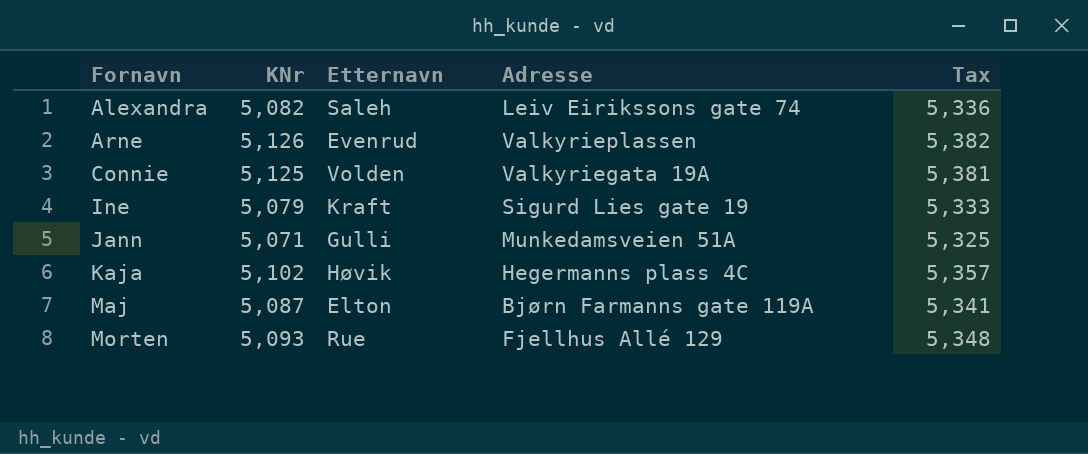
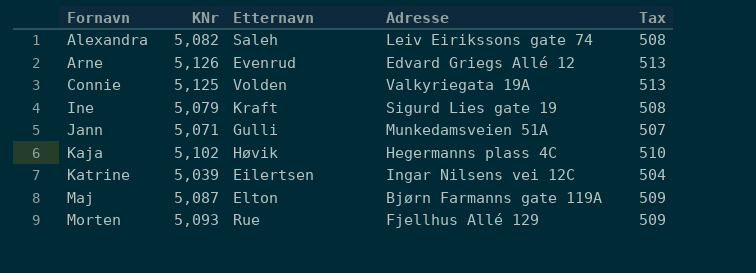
column Tax | formula: [KNr] * 1.05 -> [KNr] * 0.1
Arne | Adresse: Valkyrieplassen -> Edvard Griegs Allé 12
row Katrine: none -> 5,039 | Eilertsen | Ingar Nilsens vei 12C | 504

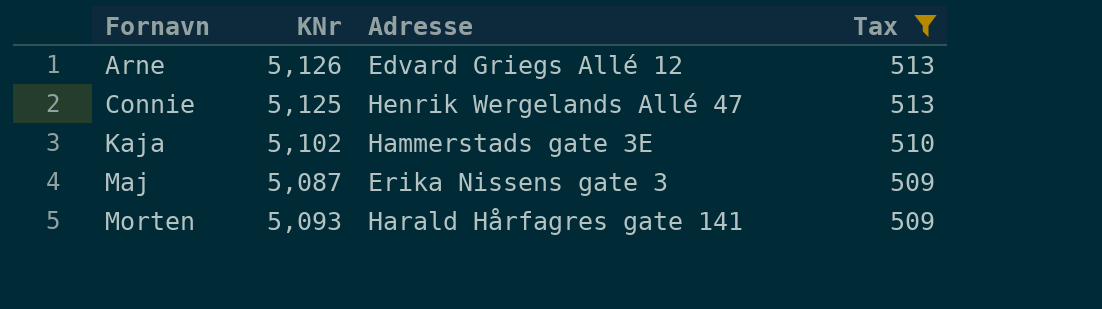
filter: none -> Tax >= 509
column Etternavn | position: 3 -> none
Connie | Adresse: Valkyriegata 19A -> Henrik Wergelands Allé 47
Kaja | Adresse: Hegermanns plass 4C -> Hammerstads gate 3E
Maj | Adresse: Bjørn Farmanns gate 119A -> Erika Nissens gate 3
Morten | Adresse: Fjellhus Allé 129 -> Harald Hårfagres gate 141

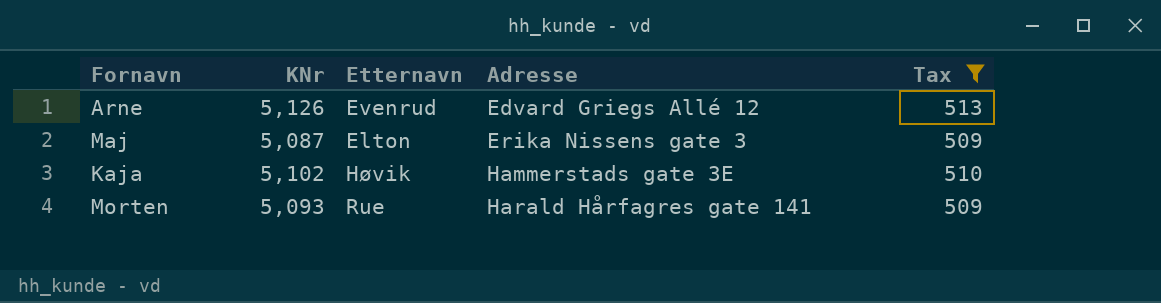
row order: Fornavn ascending -> Adresse ascending
column Etternavn | position: none -> 3
row Connie: 5,125 | Henrik Wergelands Allé 47 | 513 -> none

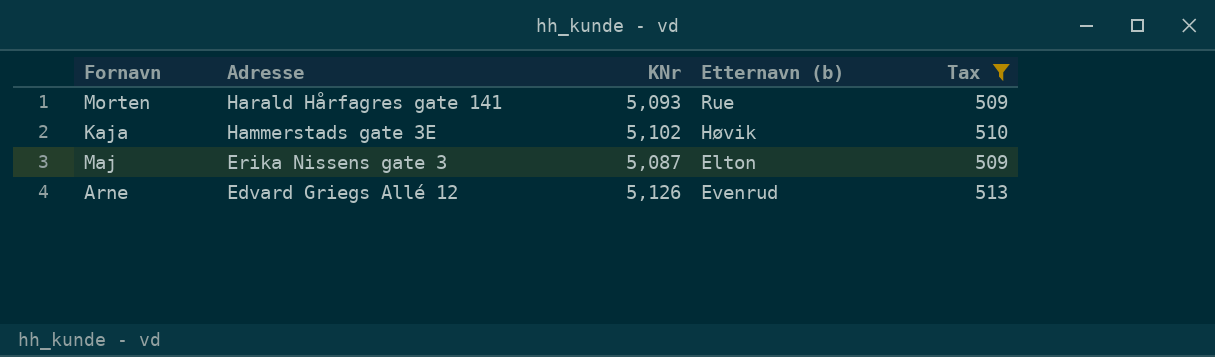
row order: Adresse ascending -> Adresse descending
column Adresse | position: 4 -> 2
column name: Etternavn -> Etternavn (b)

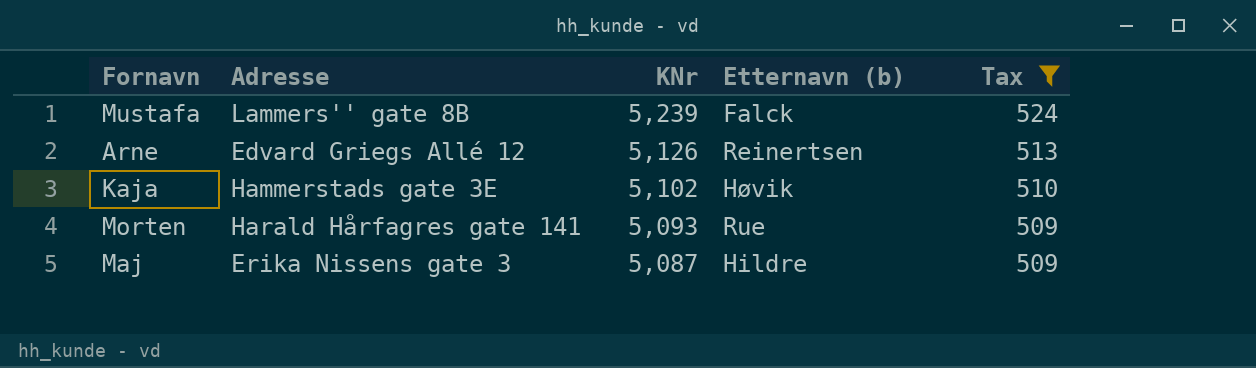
row order: Adresse descending -> KNr descending
row Mustafa: none -> Lammers'' gate 8B | 5,239 | Falck | 524
Arne | Etternavn (b): Evenrud -> Reinertsen
Maj | Etternavn (b): Elton -> Hildre

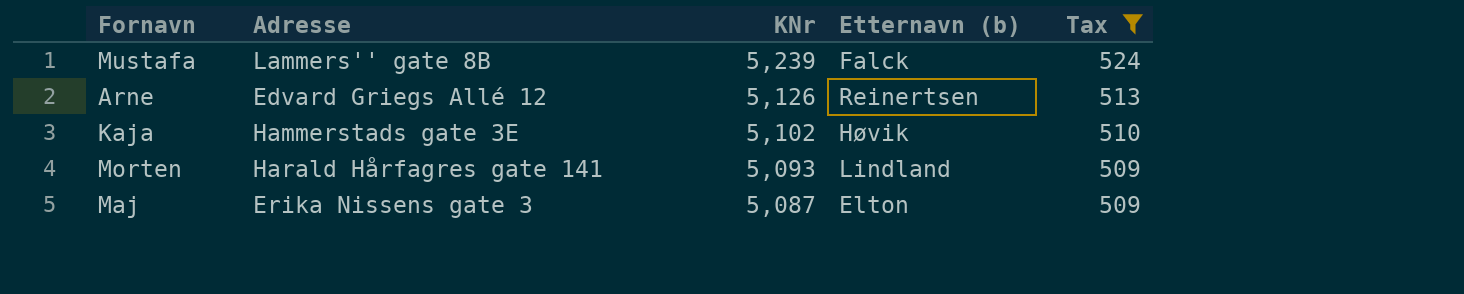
Morten | Etternavn (b): Rue -> Lindland
Maj | Etternavn (b): Hildre -> Elton

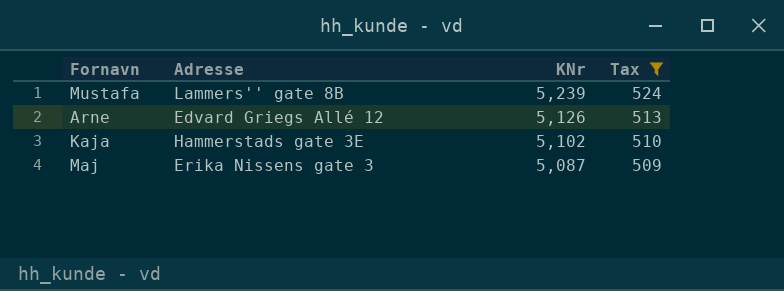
column Etternavn (b) | position: 4 -> none
row Morten: Harald Hårfagres gate 141 | 5,093 | Lindland | 509 -> none

